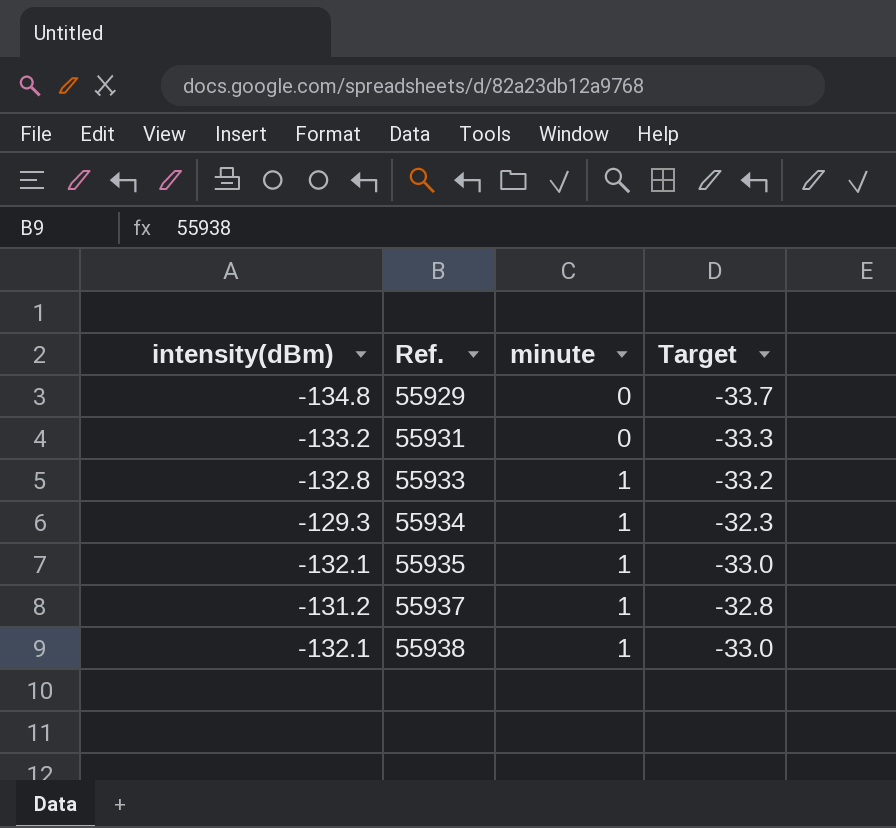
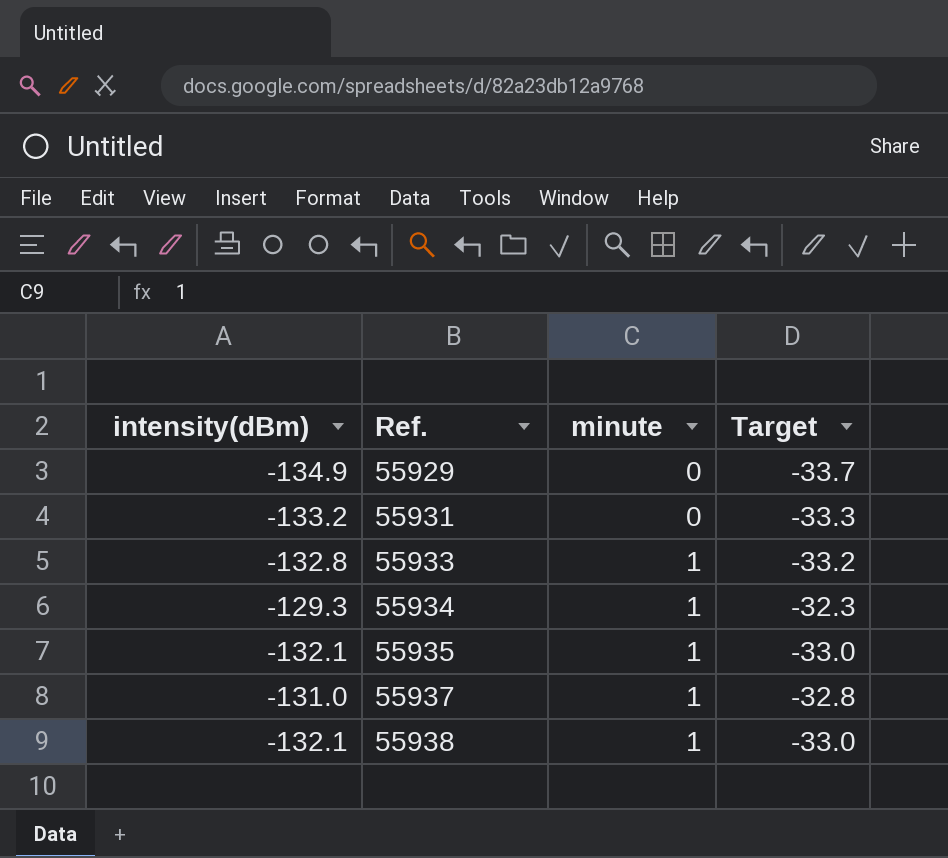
55929 | intensity(dBm): -134.8 -> -134.9
55937 | intensity(dBm): -131.2 -> -131.0

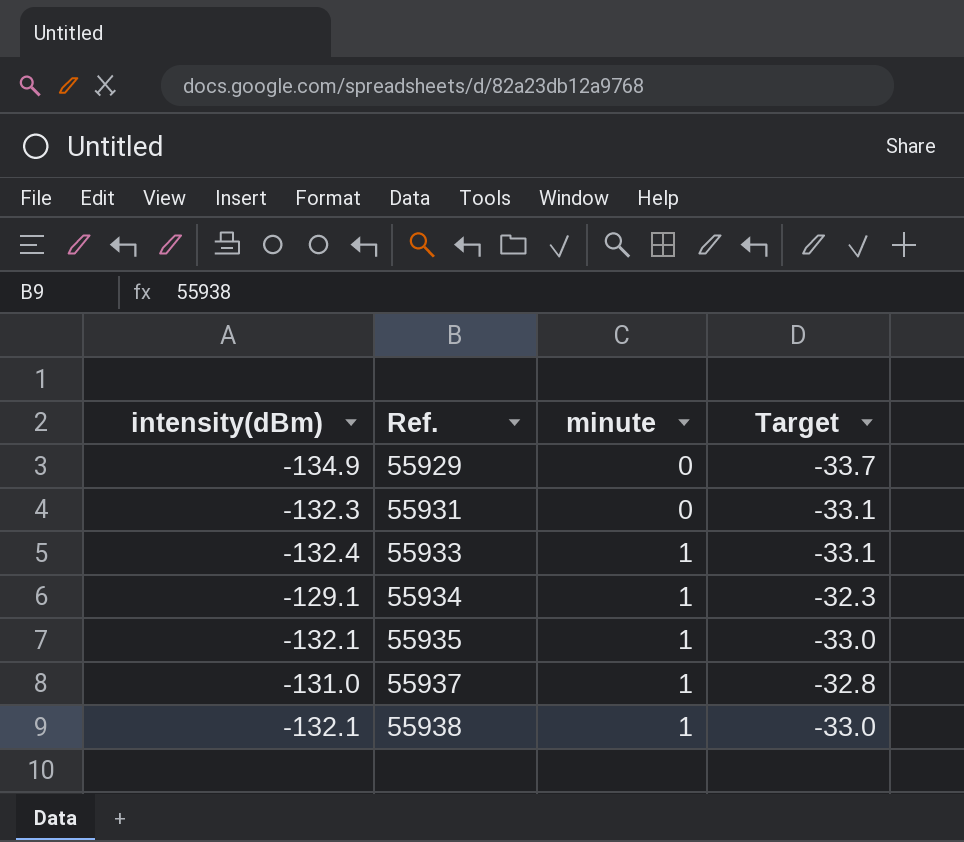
55931 | intensity(dBm): -133.2 -> -132.3
55931 | Target: -33.3 -> -33.1
55933 | intensity(dBm): -132.8 -> -132.4
55933 | Target: -33.2 -> -33.1
55934 | intensity(dBm): -129.3 -> -129.1

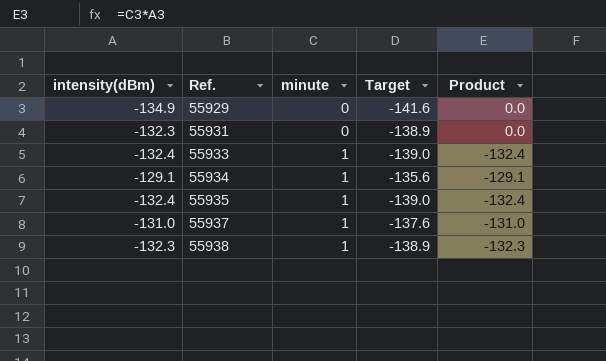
column Target | formula: [intensity(dBm)] * 0.25 -> [intensity(dBm)] * 1.05
column Product | formula: none -> [intensity(dBm)] * [minute]
55935 | intensity(dBm): -132.1 -> -132.4
55938 | intensity(dBm): -132.1 -> -132.3

